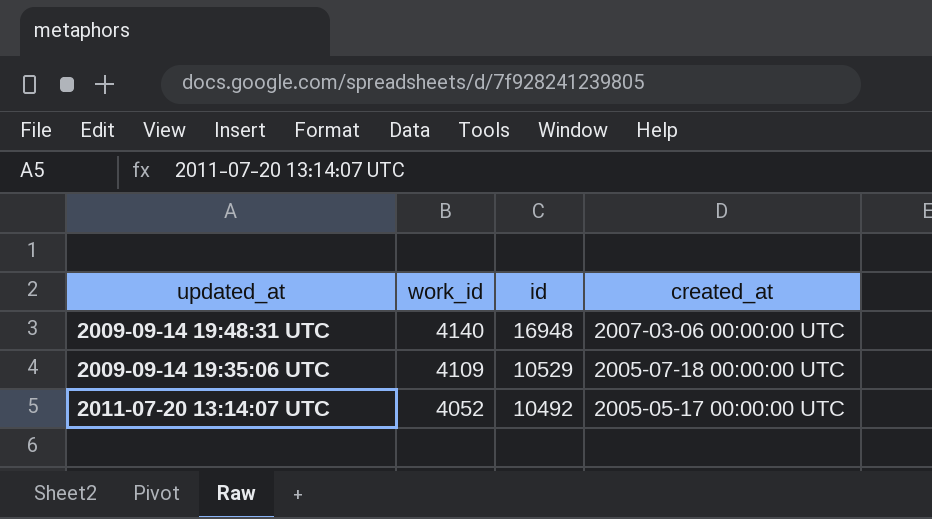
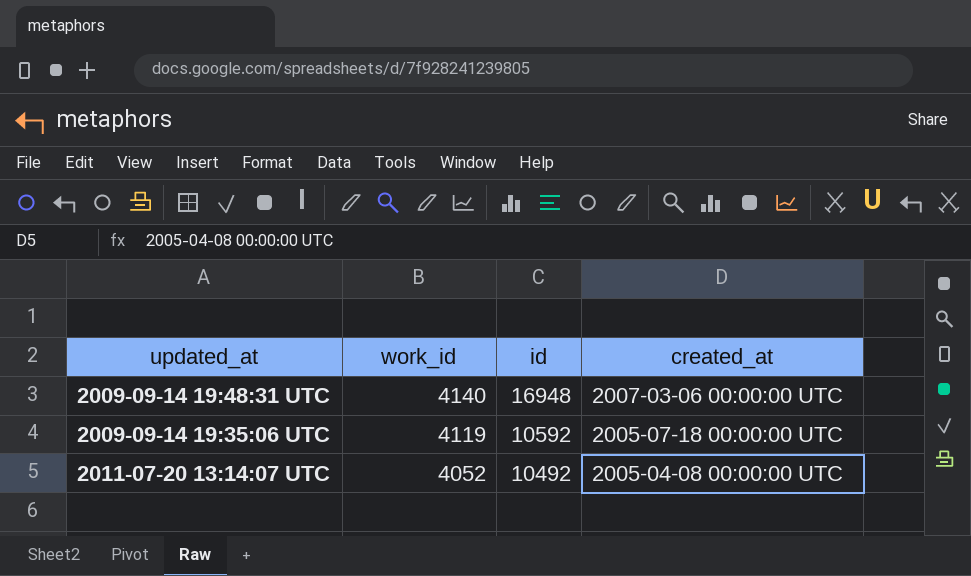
2009-09-14 19:35:06 UTC | work_id: 4109 -> 4119
2009-09-14 19:35:06 UTC | id: 10529 -> 10592
2011-07-20 13:14:07 UTC | created_at: 2005-05-17 00:00:00 UTC -> 2005-04-08 00:00:00 UTC

